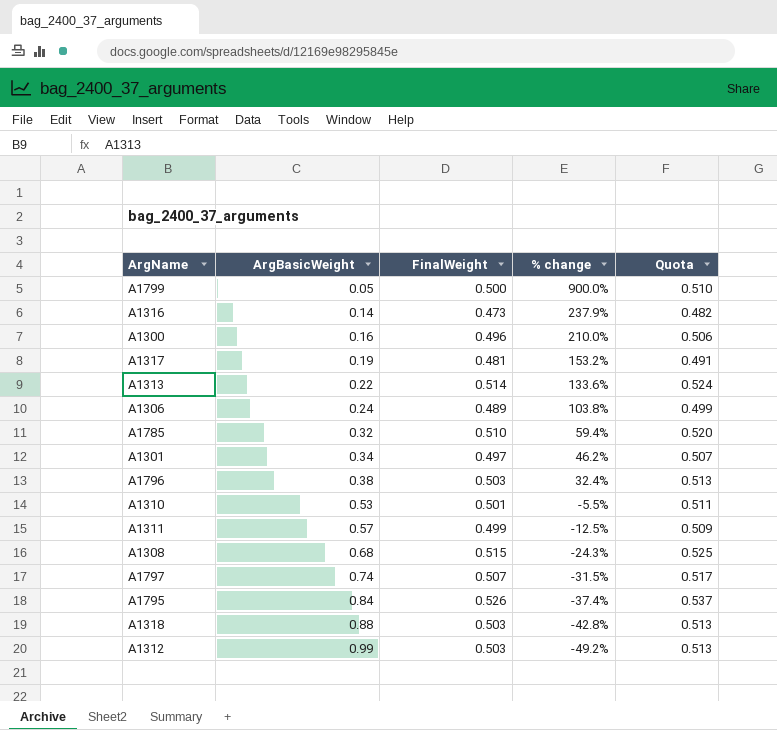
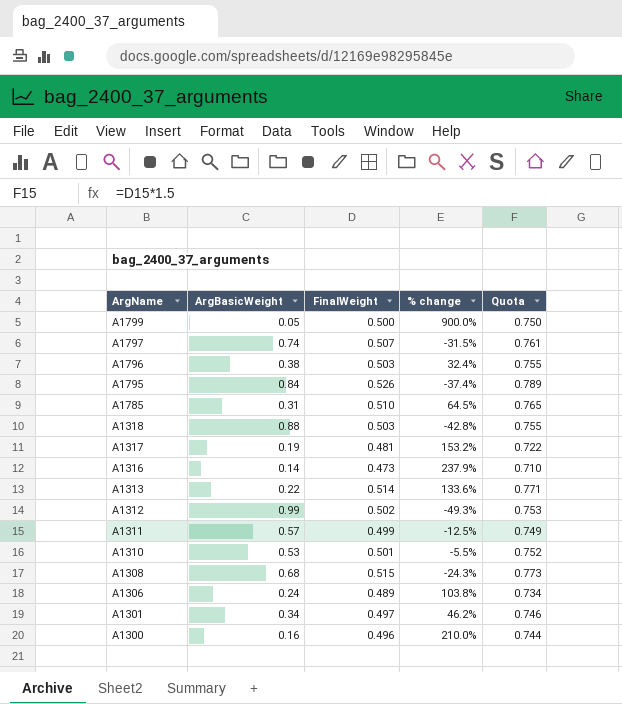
row order: ArgBasicWeight ascending -> ArgName descending
column Quota | formula: [FinalWeight] * 1.02 -> [FinalWeight] * 1.5
A1785 | ArgBasicWeight: 0.32 -> 0.31
A1785 | % change: 59.4% -> 64.5%
A1312 | FinalWeight: 0.503 -> 0.502
A1312 | % change: -49.2% -> -49.3%

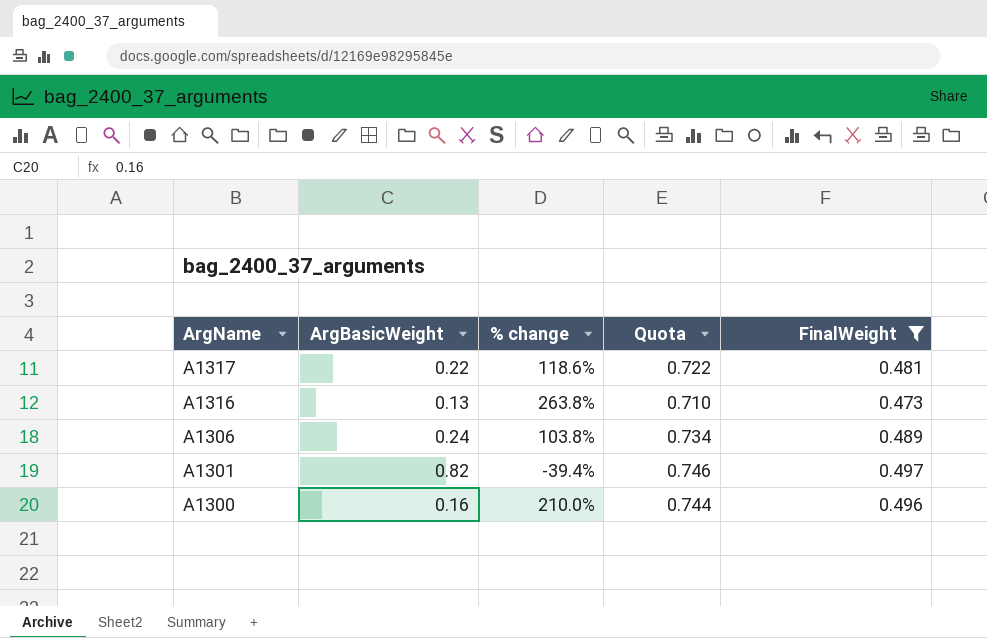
filter: none -> FinalWeight <= 0.497
column FinalWeight | position: 3 -> 5
A1317 | ArgBasicWeight: 0.19 -> 0.22
A1317 | % change: 153.2% -> 118.6%
A1316 | ArgBasicWeight: 0.14 -> 0.13
A1316 | % change: 237.9% -> 263.8%
A1301 | ArgBasicWeight: 0.34 -> 0.82
A1301 | % change: 46.2% -> -39.4%

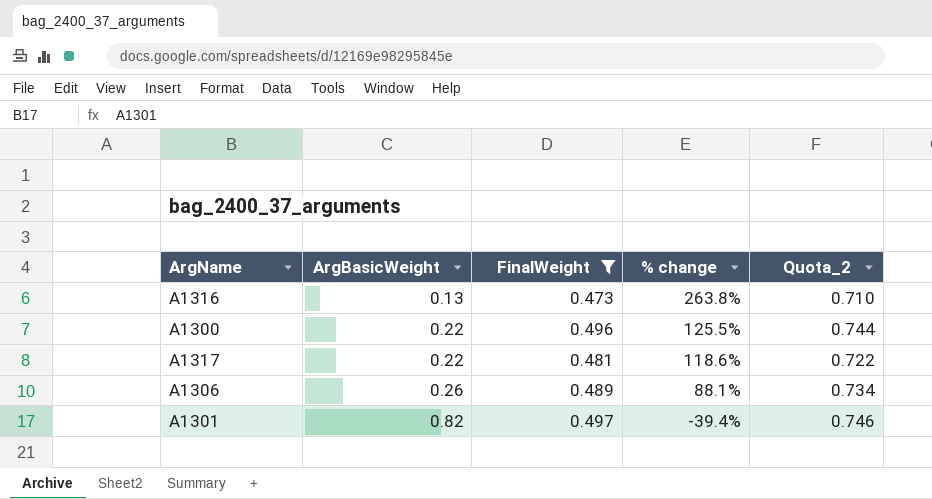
row order: ArgName descending -> ArgBasicWeight ascending
column FinalWeight | position: 5 -> 3
column name: Quota -> Quota_2
A1300 | ArgBasicWeight: 0.16 -> 0.22
A1300 | % change: 210.0% -> 125.5%
A1306 | ArgBasicWeight: 0.24 -> 0.26
A1306 | % change: 103.8% -> 88.1%

